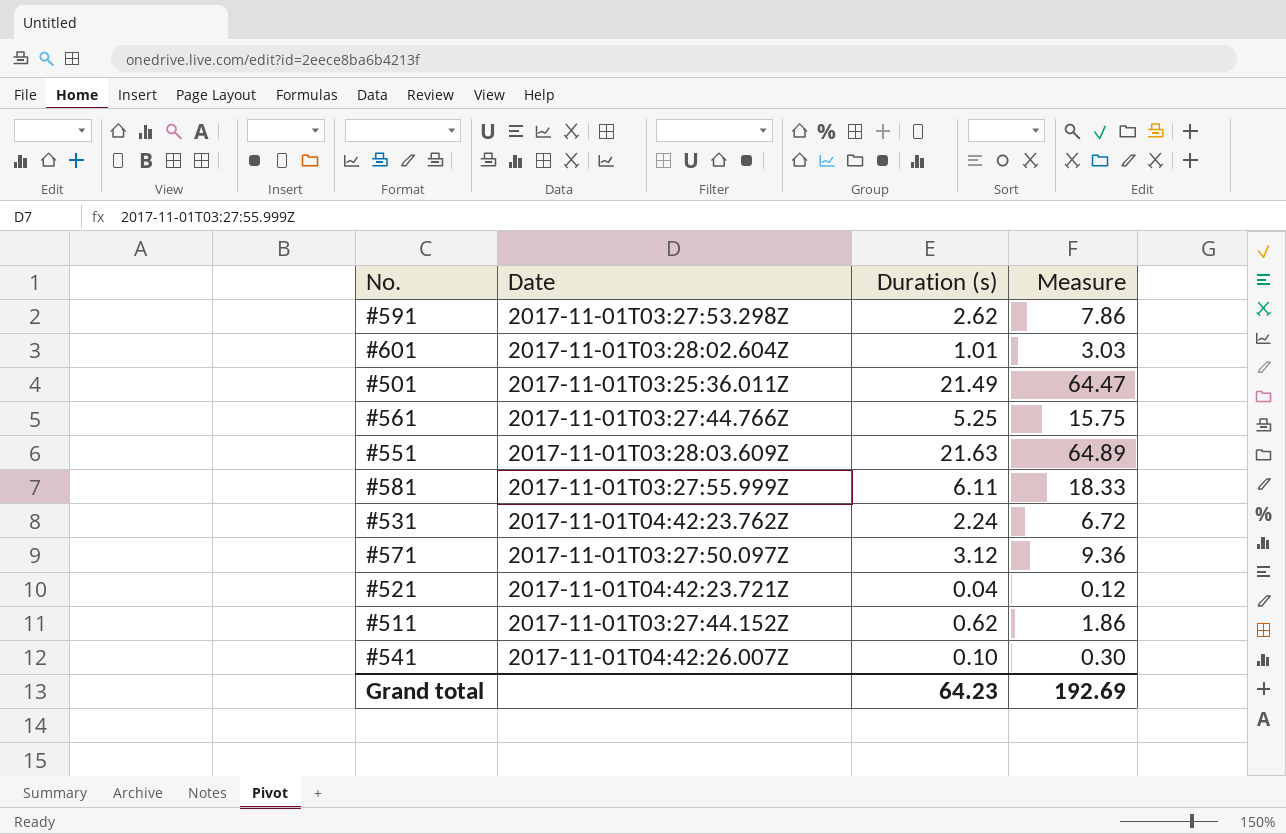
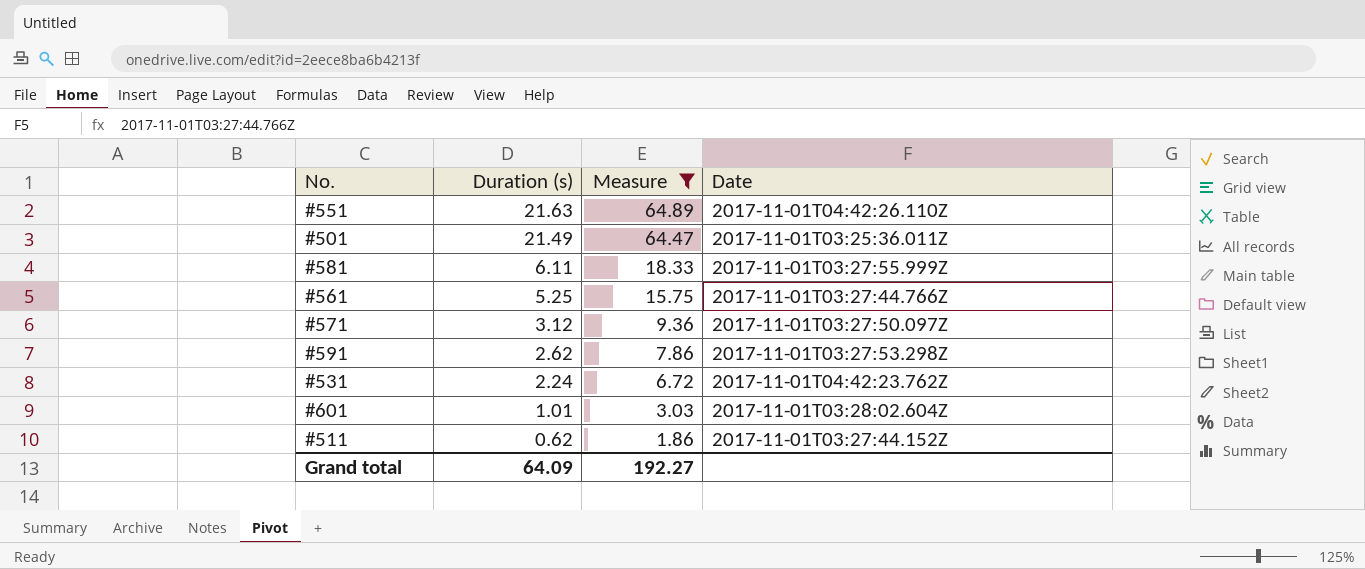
filter: none -> Measure >= 1.86
row order: none -> Duration (s) descending
column Date | position: 2 -> 4
#551 | Date: 2017-11-01T03:28:03.609Z -> 2017-11-01T04:42:26.110Z
Grand total | Duration (s): 64.23 -> 64.09
Grand total | Measure: 192.69 -> 192.27

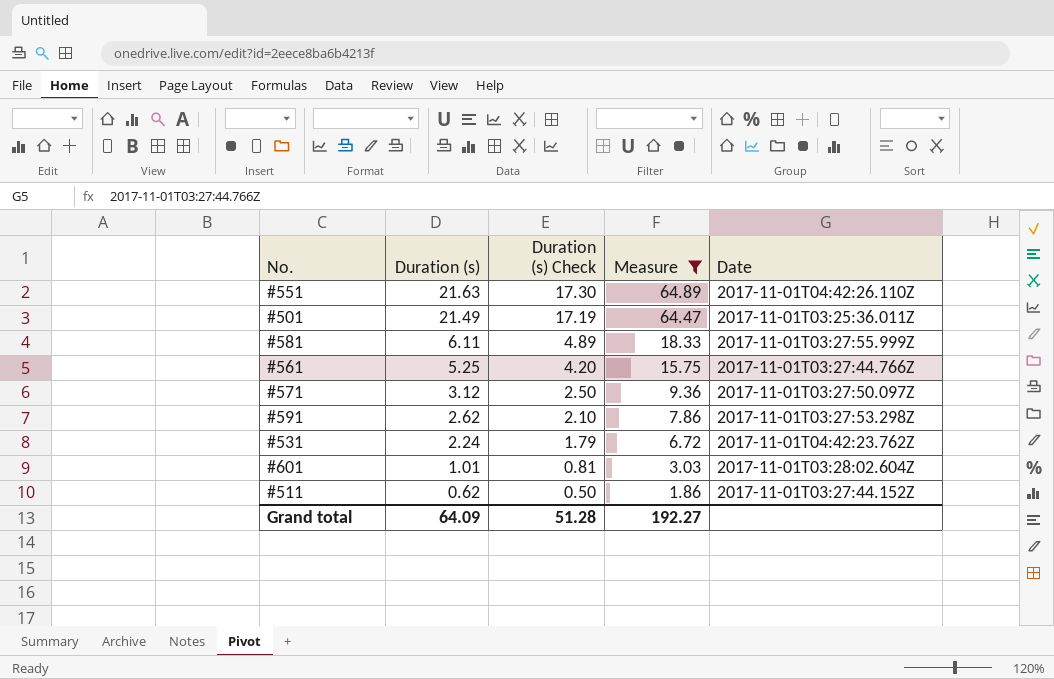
column Duration (s) Check | formula: none -> [Duration (s)] * 0.8

